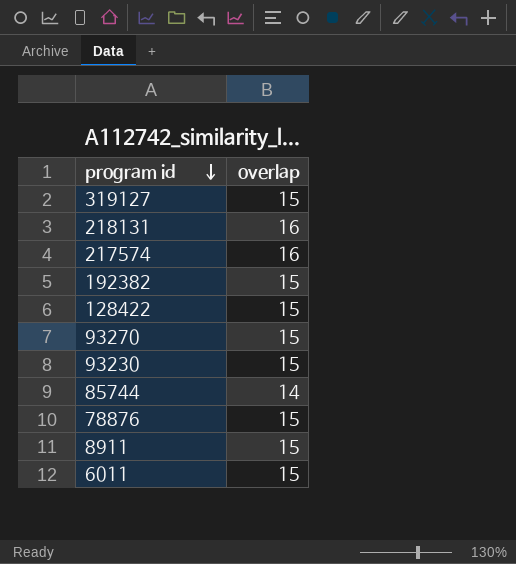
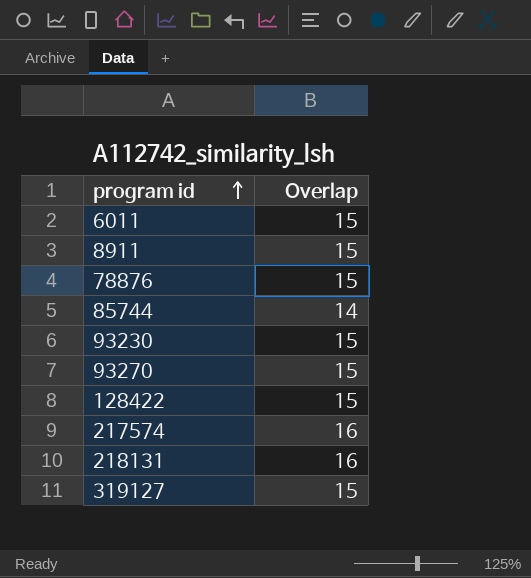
row order: program id descending -> program id ascending
column name: overlap -> Overlap
row 192382: 15 -> none

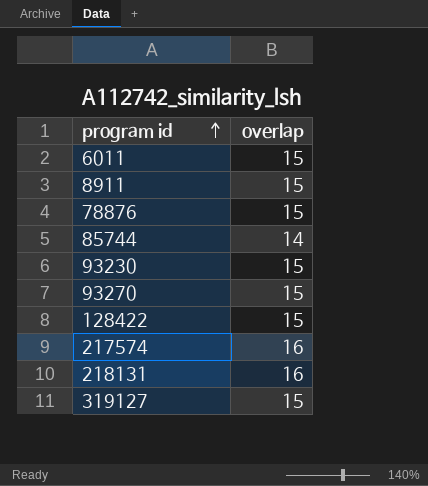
column name: Overlap -> overlap

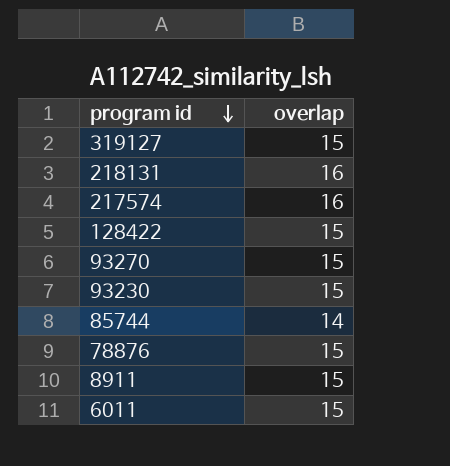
row order: program id ascending -> program id descending

